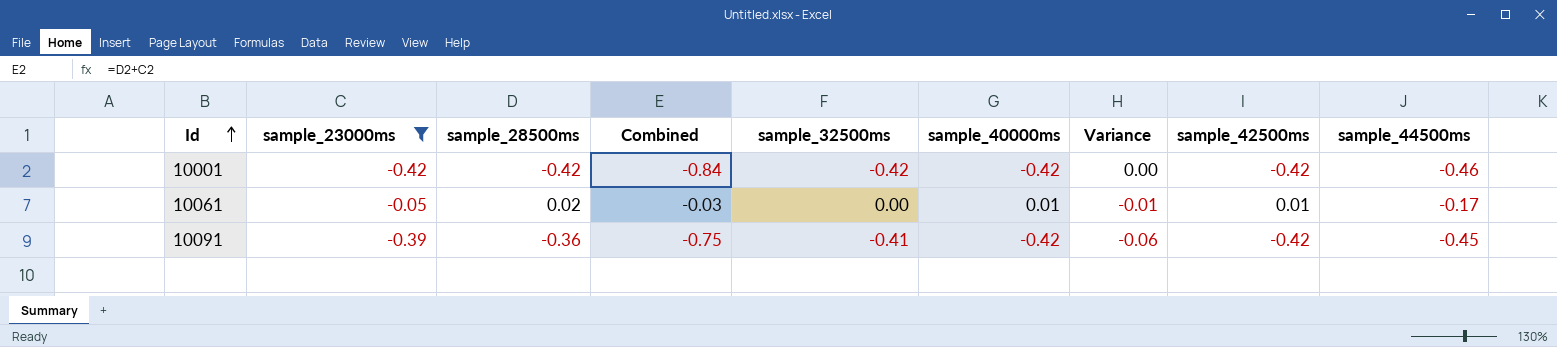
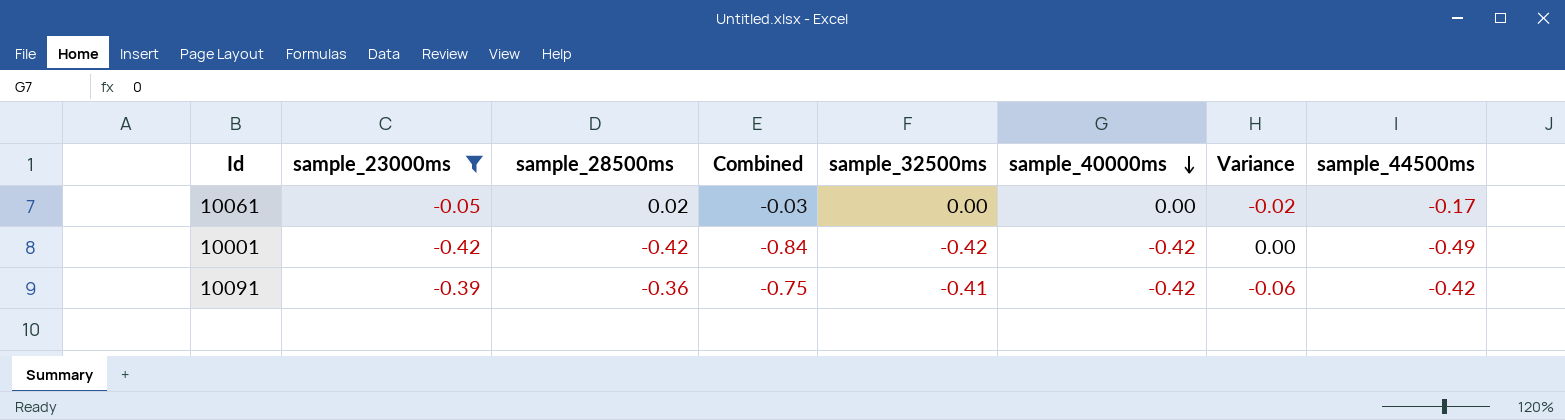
row order: Id ascending -> sample_40000ms descending
column sample_42500ms | position: 8 -> none
10061 | sample_40000ms: 0.01 -> 0.00
10061 | Variance: -0.01 -> -0.02
10001 | sample_44500ms: -0.46 -> -0.49
10091 | sample_44500ms: -0.45 -> -0.42

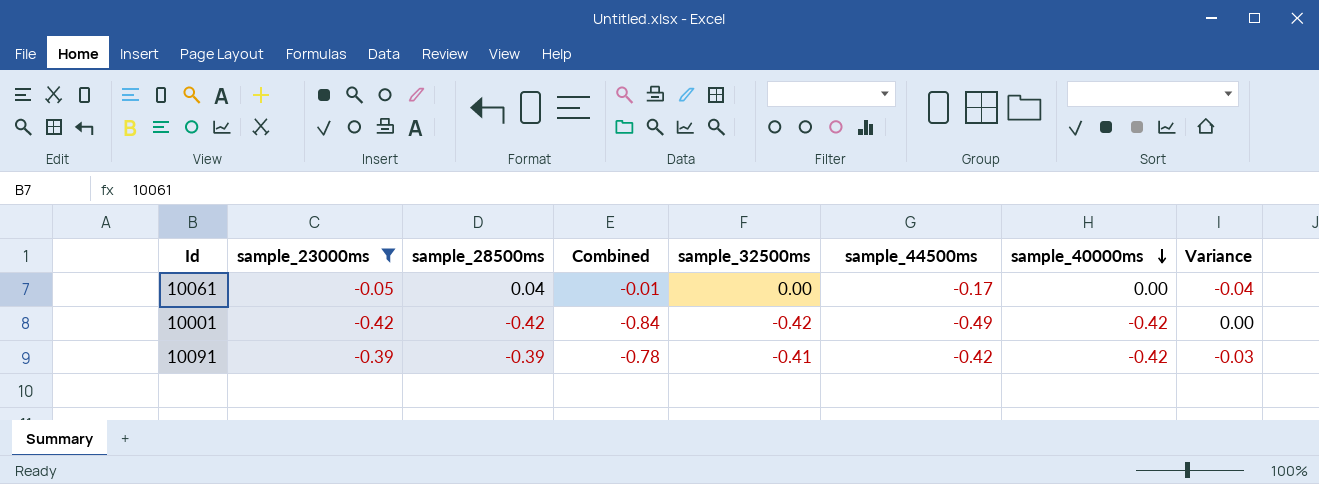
column sample_44500ms | position: 8 -> 6
10061 | sample_28500ms: 0.02 -> 0.04
10061 | Combined: -0.03 -> -0.01
10061 | Variance: -0.02 -> -0.04
10091 | sample_28500ms: -0.36 -> -0.39
10091 | Combined: -0.75 -> -0.78
10091 | Variance: -0.06 -> -0.03

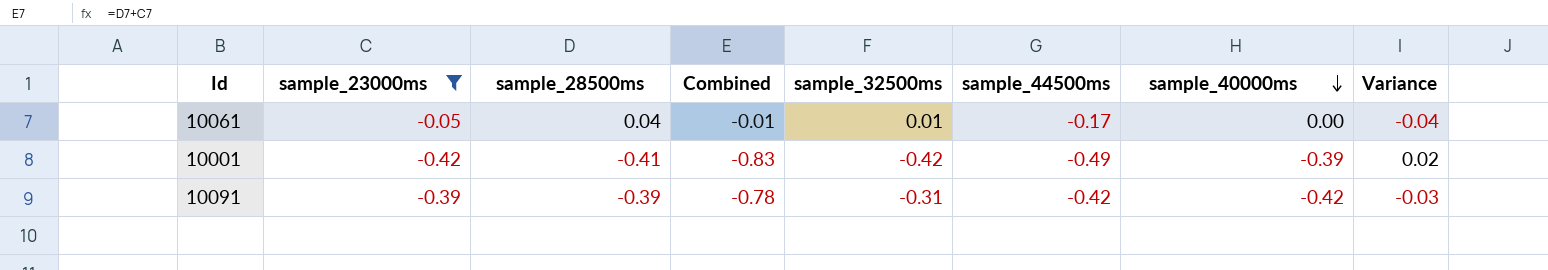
10061 | sample_32500ms: 0.00 -> 0.01
10001 | sample_28500ms: -0.42 -> -0.41
10001 | Combined: -0.84 -> -0.83
10001 | sample_40000ms: -0.42 -> -0.39
10001 | Variance: 0.00 -> 0.02
10091 | sample_32500ms: -0.41 -> -0.31

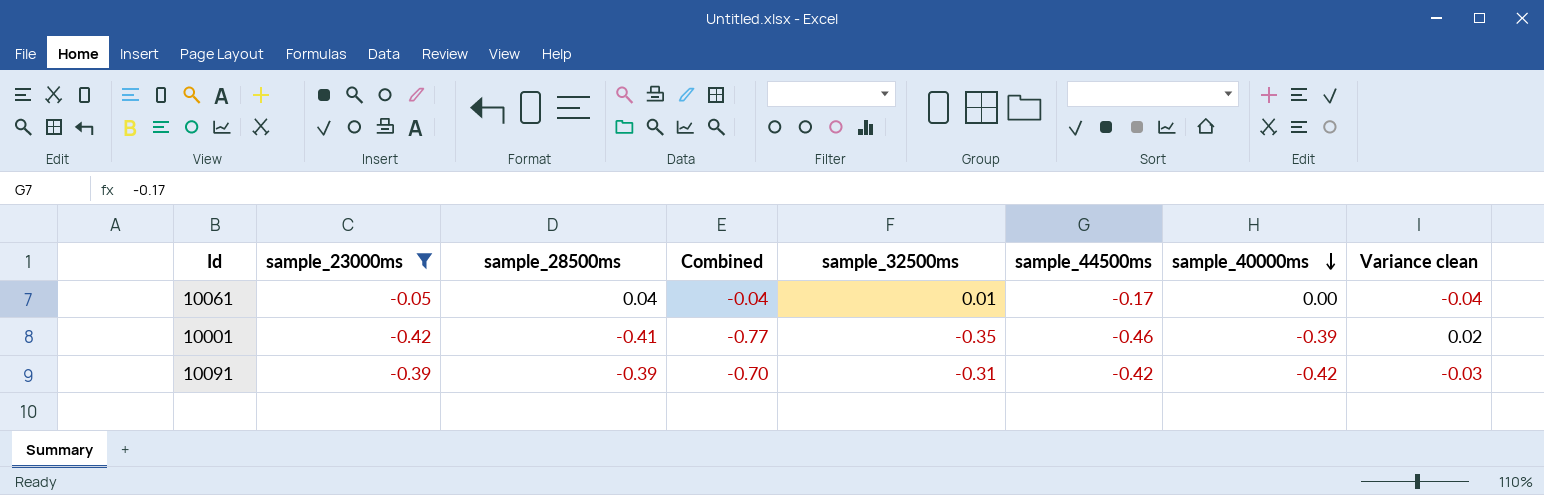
column Combined | formula: [sample_23000ms] + [sample_28500ms] -> [sample_23000ms] + [sample_32500ms]
column name: Variance -> Variance clean
10001 | sample_32500ms: -0.42 -> -0.35
10001 | sample_44500ms: -0.49 -> -0.46

